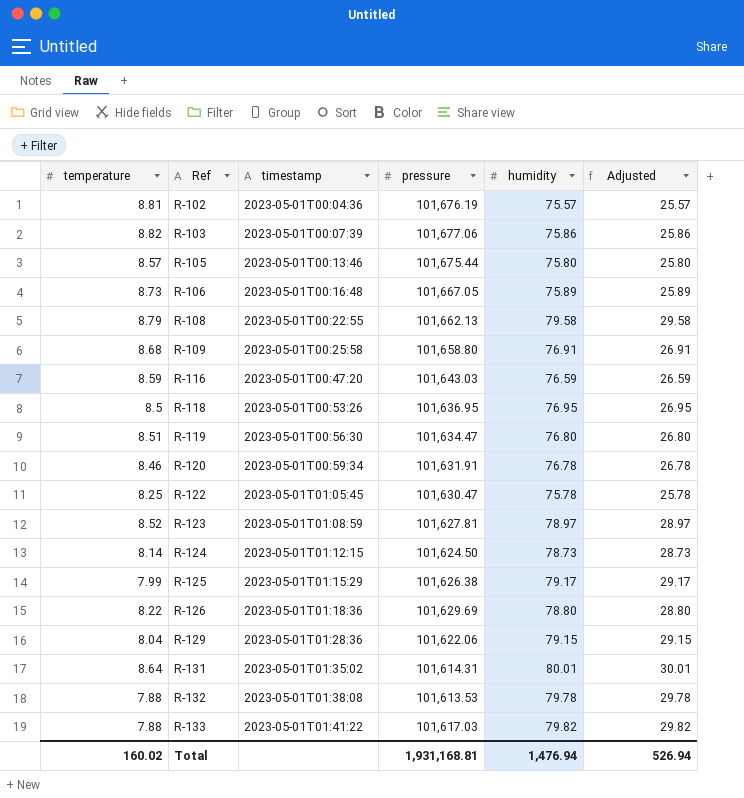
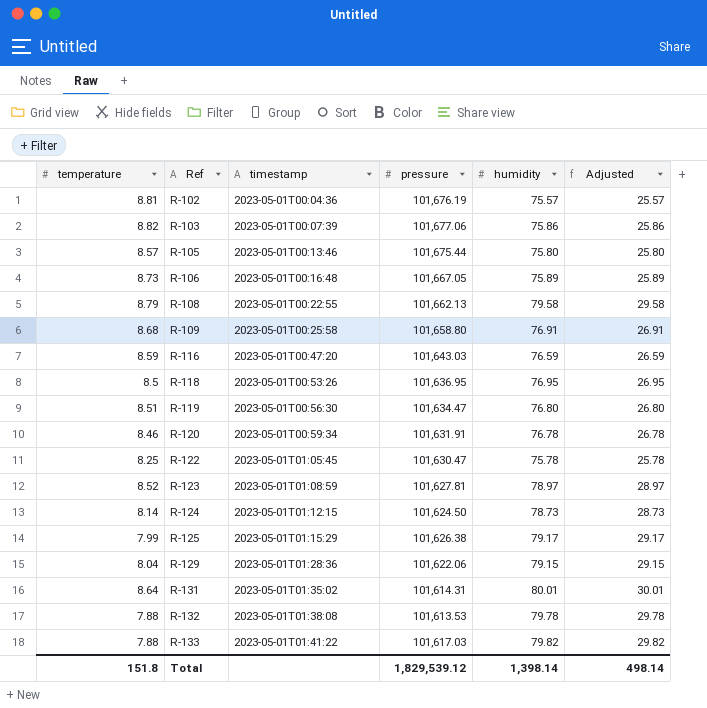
row R-126: 8.22 | 2023-05-01T01:18:36 | 101,629.69 | 78.80 | 28.80 -> none
Total | temperature: 160.02 -> 151.8
Total | pressure: 1,931,168.81 -> 1,829,539.12
Total | humidity: 1,476.94 -> 1,398.14
Total | Adjusted: 526.94 -> 498.14

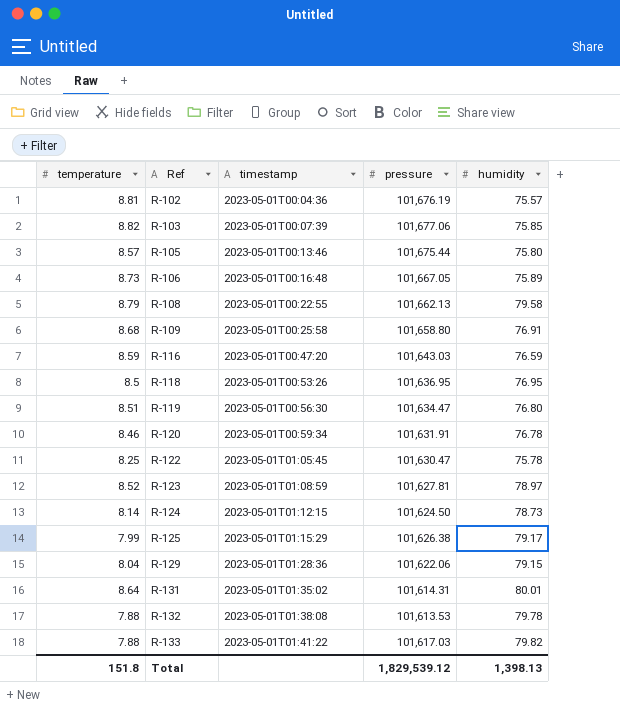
column Adjusted | formula: [humidity] - 50 -> none
R-103 | humidity: 75.86 -> 75.85
Total | humidity: 1,398.14 -> 1,398.13

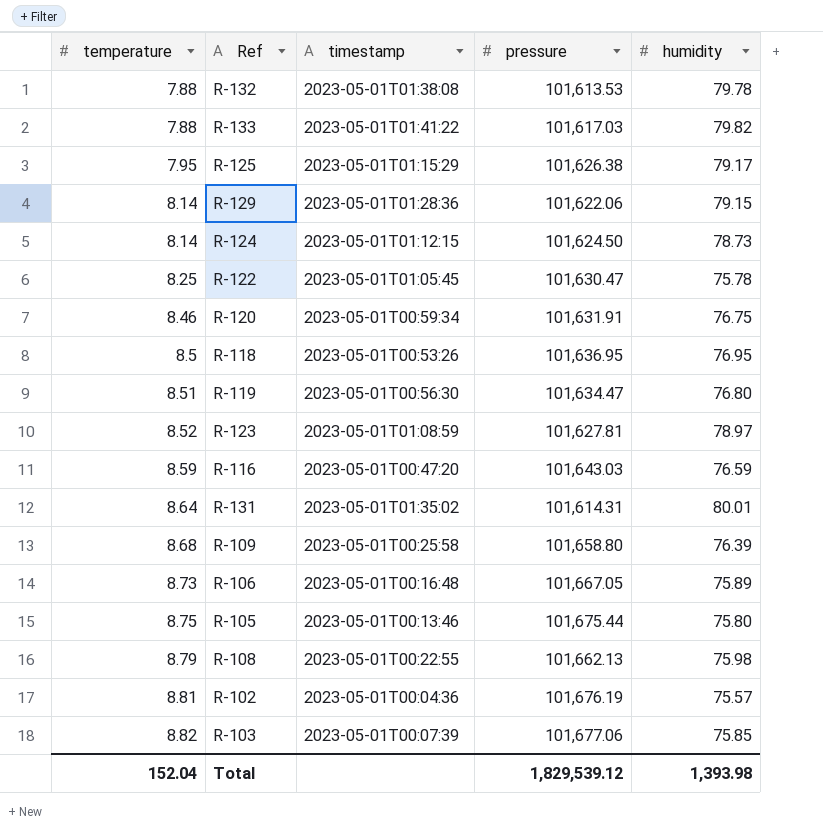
row order: Ref ascending -> temperature ascending
R-125 | temperature: 7.99 -> 7.95
R-129 | temperature: 8.04 -> 8.14
R-120 | humidity: 76.78 -> 76.75
R-109 | humidity: 76.91 -> 76.39
R-105 | temperature: 8.57 -> 8.75
R-108 | humidity: 79.58 -> 75.98
Total | temperature: 151.8 -> 152.04
Total | humidity: 1,398.13 -> 1,393.98

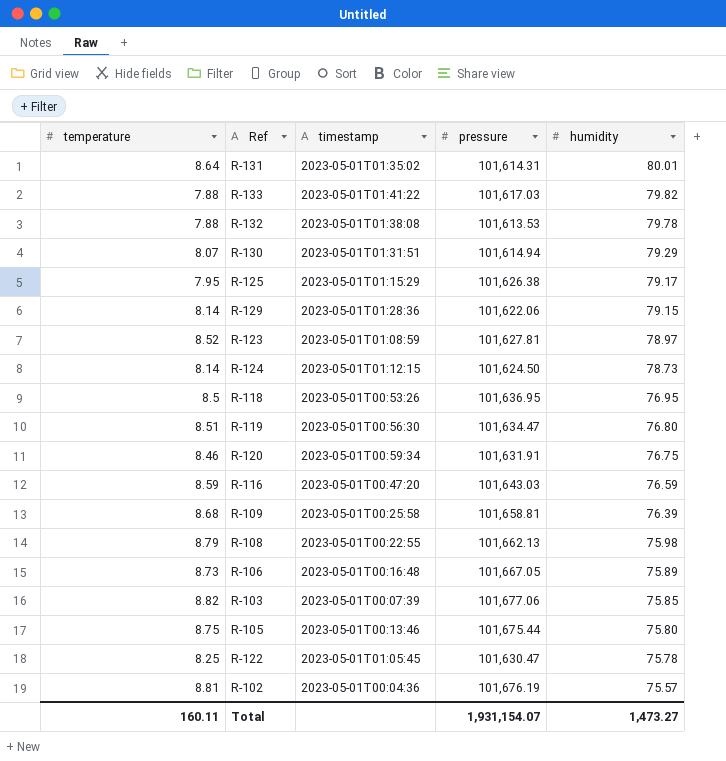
row order: temperature ascending -> humidity descending
row R-130: none -> 8.07 | 2023-05-01T01:31:51 | 101,614.94 | 79.29
R-109 | pressure: 101,658.80 -> 101,658.81
Total | temperature: 152.04 -> 160.11
Total | pressure: 1,829,539.12 -> 1,931,154.07
Total | humidity: 1,393.98 -> 1,473.27

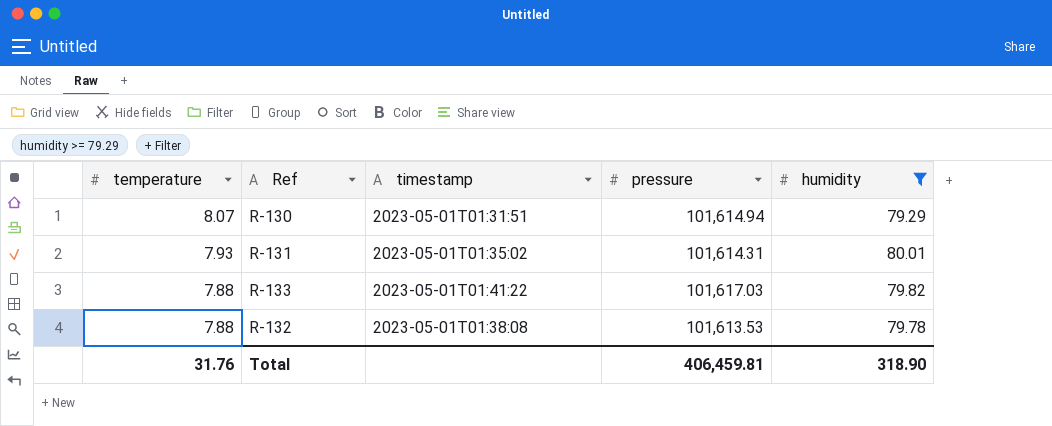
filter: none -> humidity >= 79.29
row order: humidity descending -> temperature descending
R-131 | temperature: 8.64 -> 7.93
Total | temperature: 160.11 -> 31.76
Total | pressure: 1,931,154.07 -> 406,459.81
Total | humidity: 1,473.27 -> 318.90

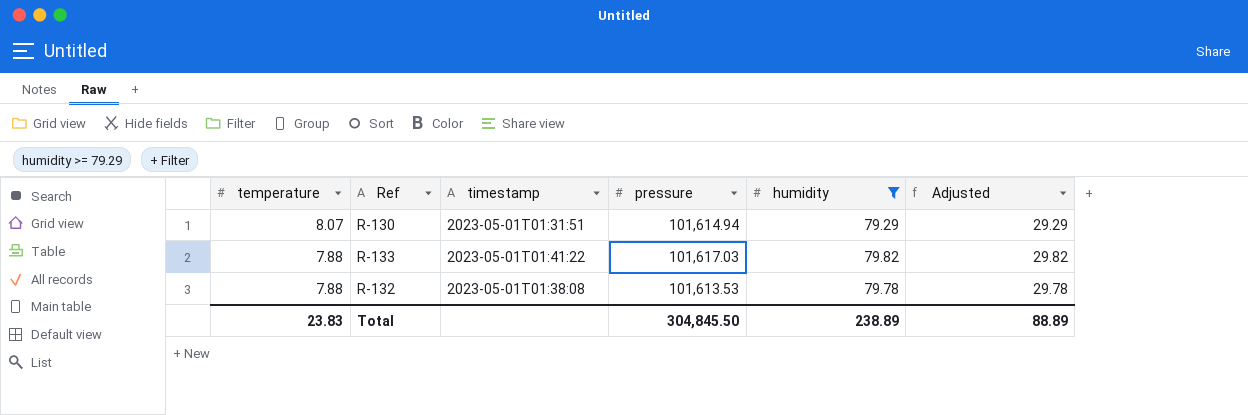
column Adjusted | formula: none -> [humidity] - 50
row R-131: 7.93 | 2023-05-01T01:35:02 | 101,614.31 | 80.01 -> none
Total | temperature: 31.76 -> 23.83
Total | pressure: 406,459.81 -> 304,845.50
Total | humidity: 318.90 -> 238.89

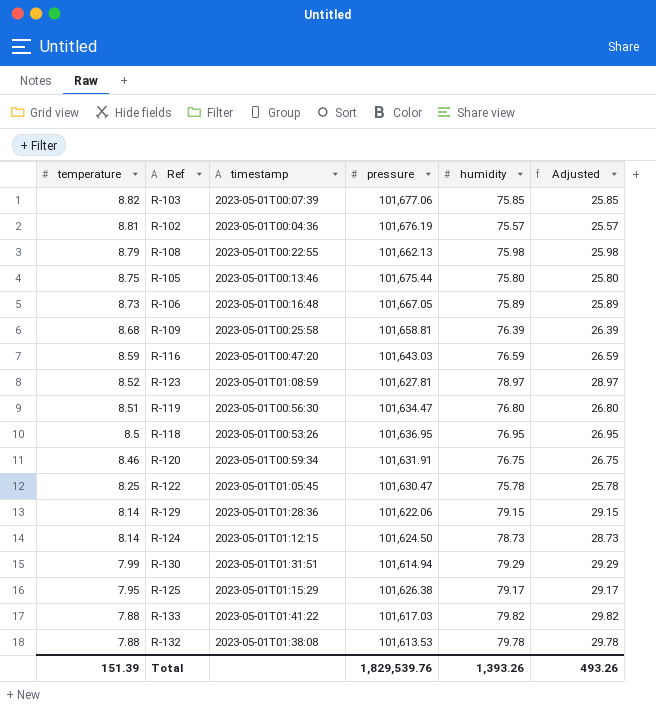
filter: humidity >= 79.29 -> none
R-130 | temperature: 8.07 -> 7.99
Total | temperature: 23.83 -> 151.39
Total | pressure: 304,845.50 -> 1,829,539.76
Total | humidity: 238.89 -> 1,393.26
Total | Adjusted: 88.89 -> 493.26

